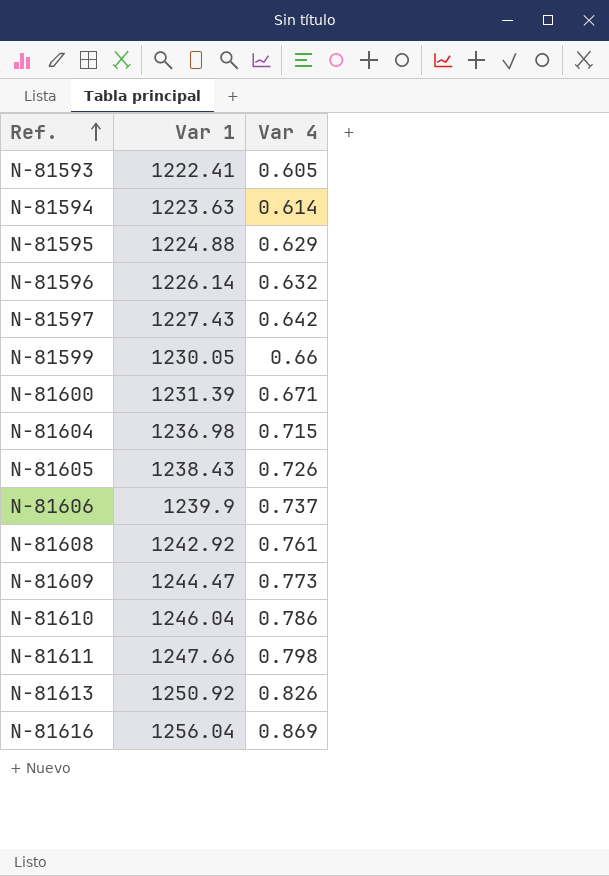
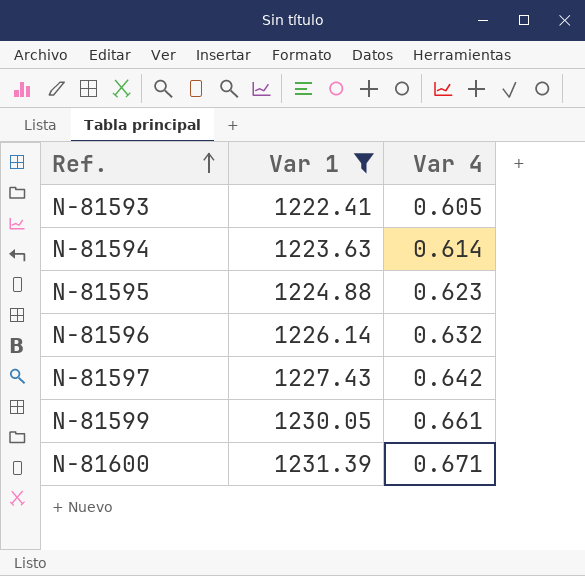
filter: none -> Var 1 <= 1231.39
N-81595 | Var 4: 0.629 -> 0.623
N-81599 | Var 4: 0.66 -> 0.661

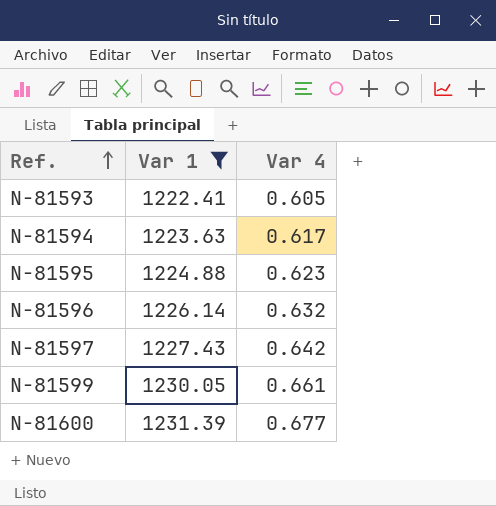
N-81594 | Var 4: 0.614 -> 0.617
N-81600 | Var 4: 0.671 -> 0.677

